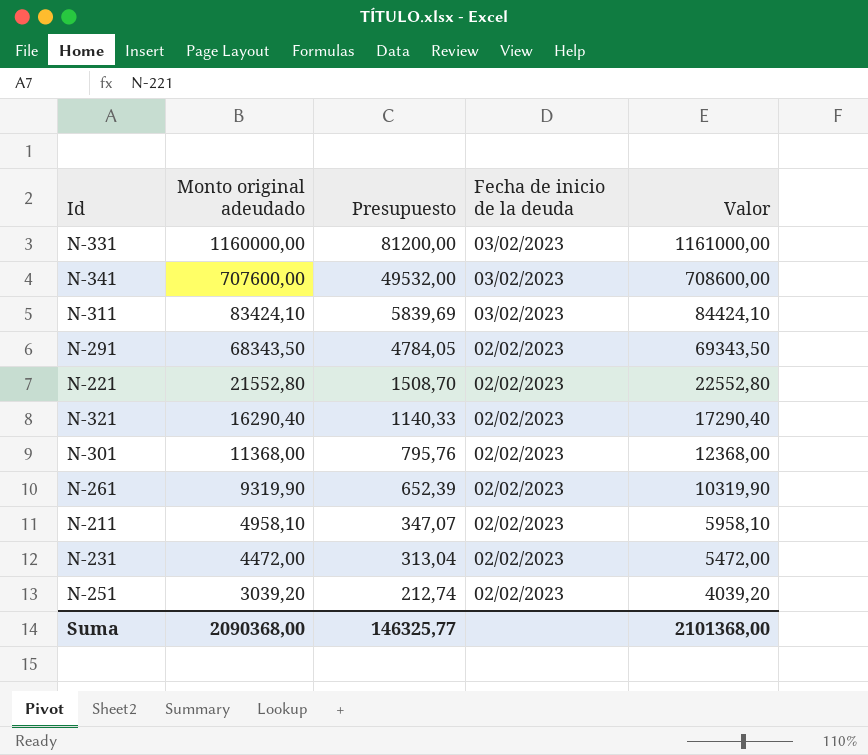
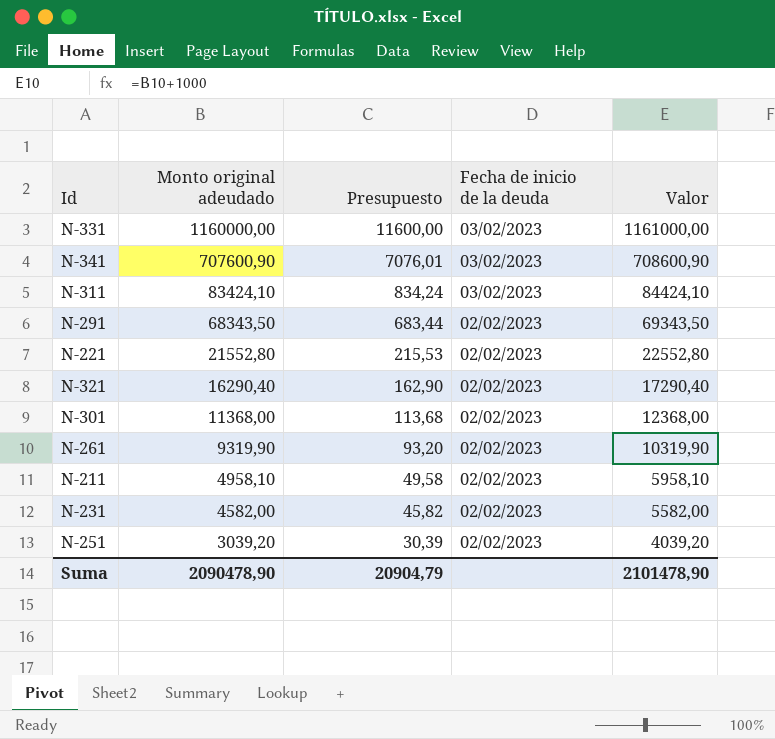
column Presupuesto | formula: [Monto original adeudado] * 0,07 -> [Monto original adeudado] * 0,01
N-341 | Monto original adeudado: 707600,00 -> 707600,90
N-341 | Valor: 708600,00 -> 708600,90
N-231 | Monto original adeudado: 4472,00 -> 4582,00
N-231 | Valor: 5472,00 -> 5582,00
Suma | Monto original adeudado: 2090368,00 -> 2090478,90
Suma | Presupuesto: 146325,77 -> 20904,79
Suma | Valor: 2101368,00 -> 2101478,90

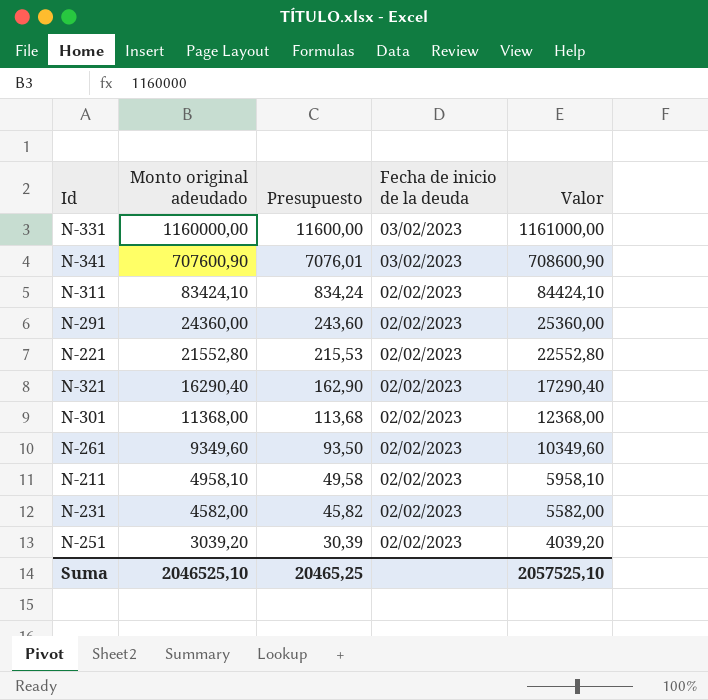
N-311 | Fecha de inicio de la deuda: 03/02/2023 -> 02/02/2023
N-291 | Monto original adeudado: 68343,50 -> 24360,00
N-291 | Presupuesto: 683,44 -> 243,60
N-291 | Valor: 69343,50 -> 25360,00
N-261 | Monto original adeudado: 9319,90 -> 9349,60
N-261 | Presupuesto: 93,20 -> 93,50
N-261 | Valor: 10319,90 -> 10349,60
Suma | Monto original adeudado: 2090478,90 -> 2046525,10
Suma | Presupuesto: 20904,79 -> 20465,25
Suma | Valor: 2101478,90 -> 2057525,10

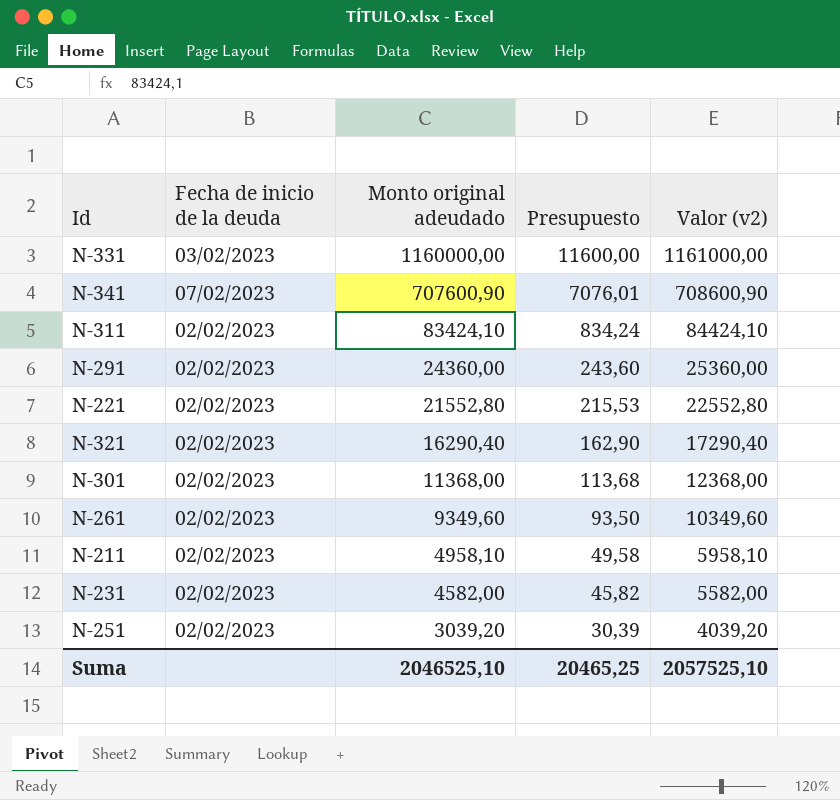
column Fecha de inicio de la deuda | position: 4 -> 2
column name: Valor -> Valor (v2)
N-341 | Fecha de inicio de la deuda: 03/02/2023 -> 07/02/2023

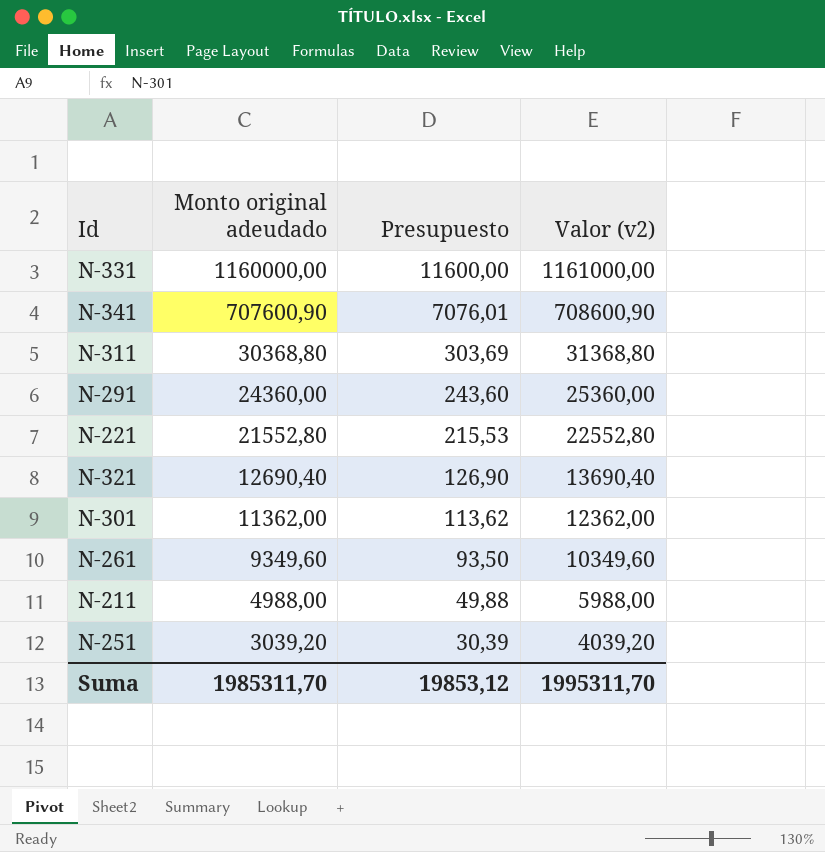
column Fecha de inicio de la deuda | position: 2 -> none
row N-231: 02/02/2023 | 4582,00 | 45,82 | 5582,00 -> none
N-311 | Monto original adeudado: 83424,10 -> 30368,80
N-311 | Presupuesto: 834,24 -> 303,69
N-311 | Valor (v2): 84424,10 -> 31368,80
N-321 | Monto original adeudado: 16290,40 -> 12690,40
N-321 | Presupuesto: 162,90 -> 126,90
N-321 | Valor (v2): 17290,40 -> 13690,40
N-301 | Monto original adeudado: 11368,00 -> 11362,00
N-301 | Presupuesto: 113,68 -> 113,62
N-301 | Valor (v2): 12368,00 -> 12362,00
N-211 | Monto original adeudado: 4958,10 -> 4988,00
N-211 | Presupuesto: 49,58 -> 49,88
N-211 | Valor (v2): 5958,10 -> 5988,00
Suma | Monto original adeudado: 2046525,10 -> 1985311,70
Suma | Presupuesto: 20465,25 -> 19853,12
Suma | Valor (v2): 2057525,10 -> 1995311,70

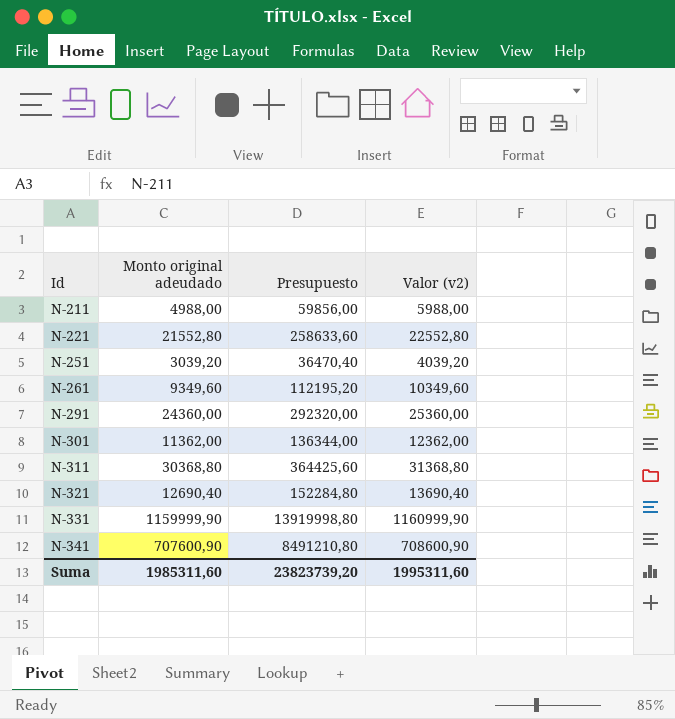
row order: Monto original adeudado descending -> Id ascending
column Presupuesto | formula: [Monto original adeudado] * 0,01 -> [Monto original adeudado] * 12
N-331 | Monto original adeudado: 1160000,00 -> 1159999,90
N-331 | Valor (v2): 1161000,00 -> 1160999,90
Suma | Monto original adeudado: 1985311,70 -> 1985311,60
Suma | Presupuesto: 19853,12 -> 23823739,20
Suma | Valor (v2): 1995311,70 -> 1995311,60

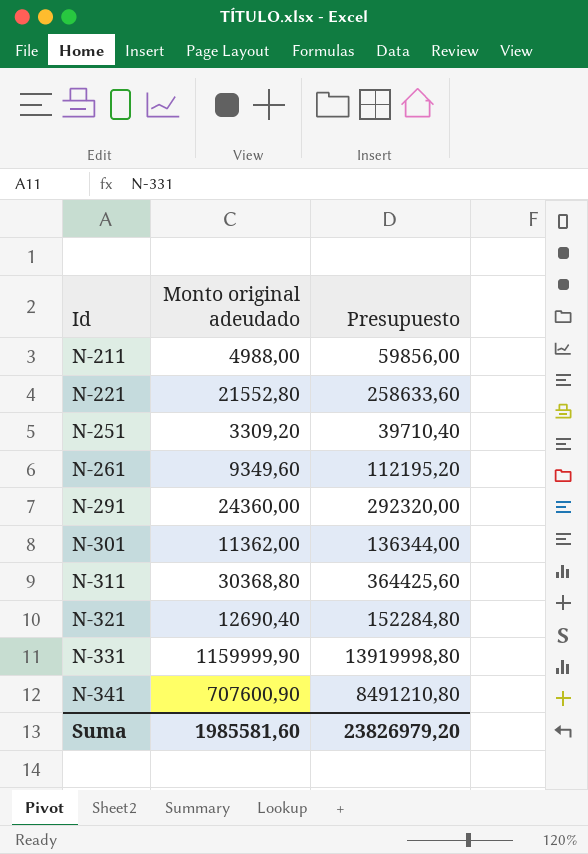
column Valor (v2) | formula: [Monto original adeudado] + 1000 -> none
N-251 | Monto original adeudado: 3039,20 -> 3309,20
N-251 | Presupuesto: 36470,40 -> 39710,40
Suma | Monto original adeudado: 1985311,60 -> 1985581,60
Suma | Presupuesto: 23823739,20 -> 23826979,20

